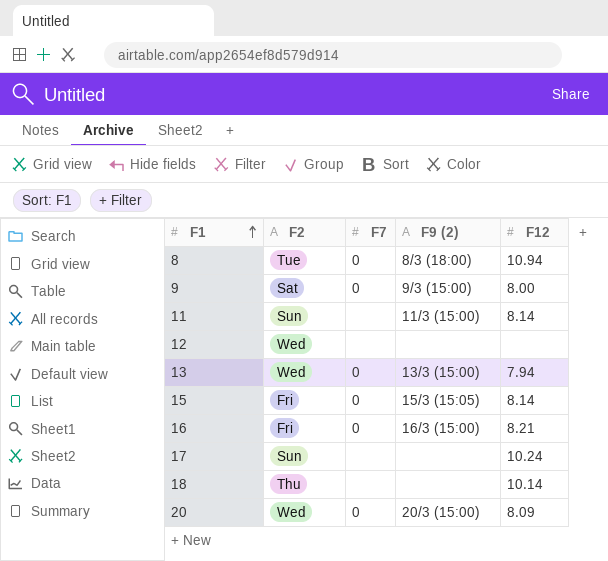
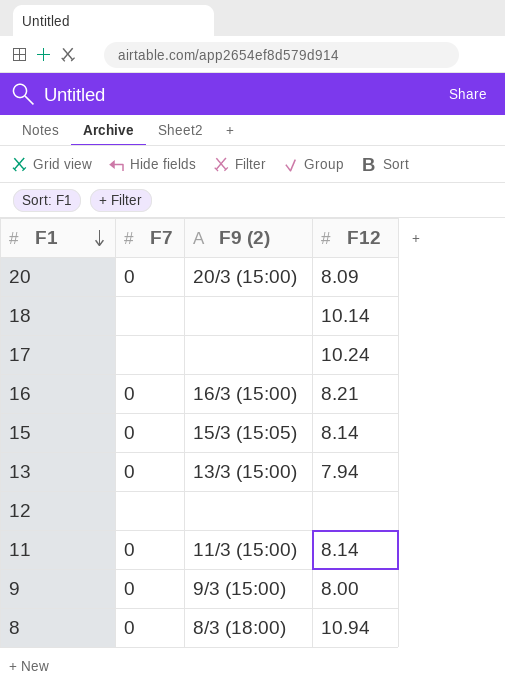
row order: F1 ascending -> F1 descending
column F2 | position: 2 -> none
11 | F7: none -> 0

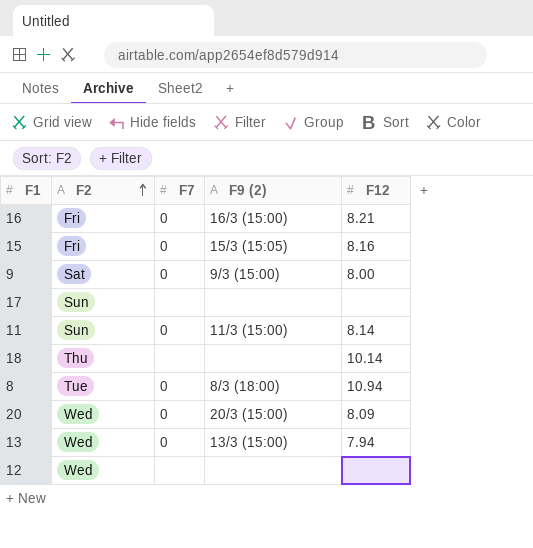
row order: F1 descending -> F2 ascending
column F2 | position: none -> 2
15 | F12: 8.14 -> 8.16
17 | F12: 10.24 -> none

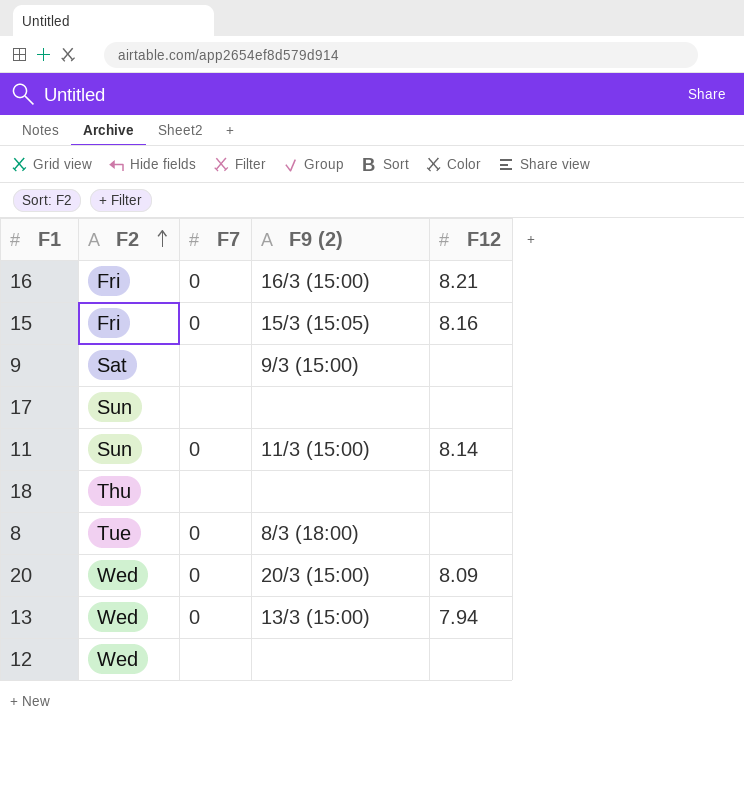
9 | F7: 0 -> none
9 | F12: 8.00 -> none
18 | F12: 10.14 -> none
8 | F12: 10.94 -> none

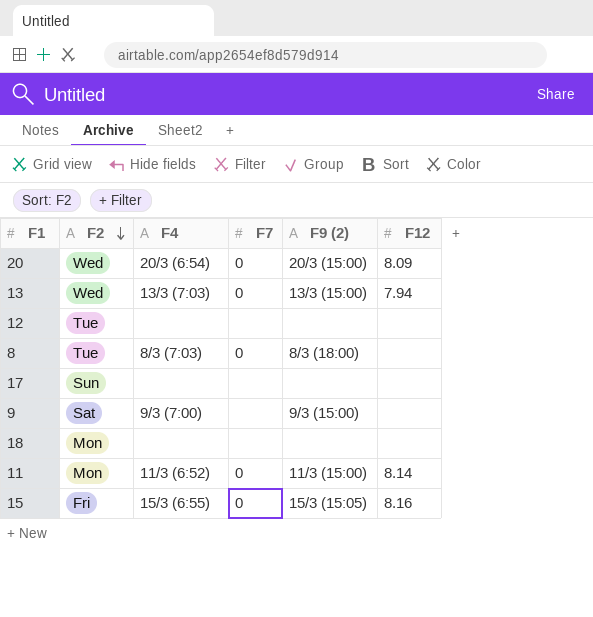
row order: F2 ascending -> F2 descending
column F4 | position: none -> 3
row 16: Fri | 0 | 16/3 (15:00) | 8.21 -> none
12 | F2: Wed -> Tue
18 | F2: Thu -> Mon
11 | F2: Sun -> Mon

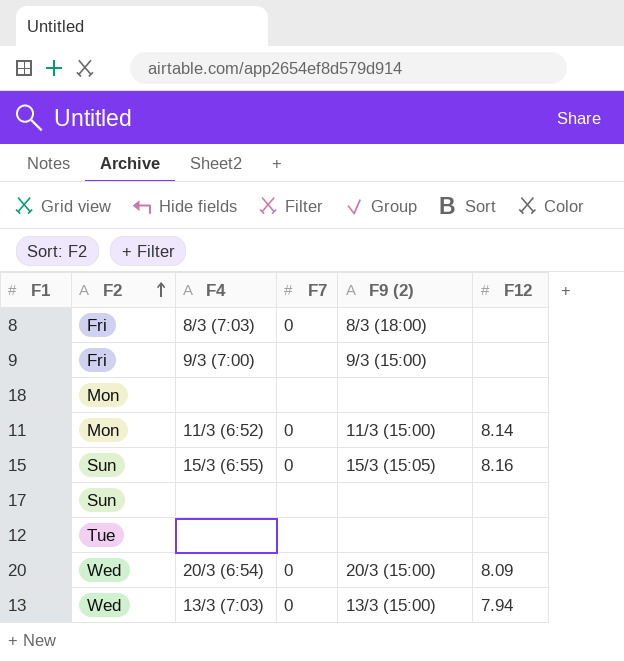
row order: F2 descending -> F2 ascending
8 | F2: Tue -> Fri
9 | F2: Sat -> Fri
15 | F2: Fri -> Sun

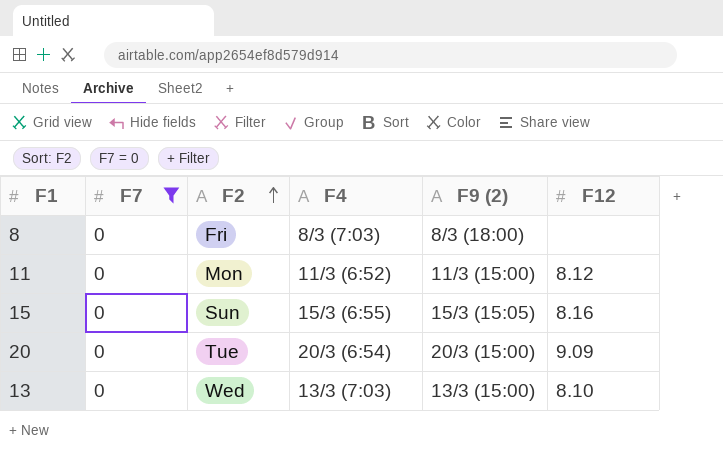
filter: none -> F7 = 0
column F7 | position: 4 -> 2
11 | F12: 8.14 -> 8.12
20 | F2: Wed -> Tue
20 | F12: 8.09 -> 9.09
13 | F12: 7.94 -> 8.10

